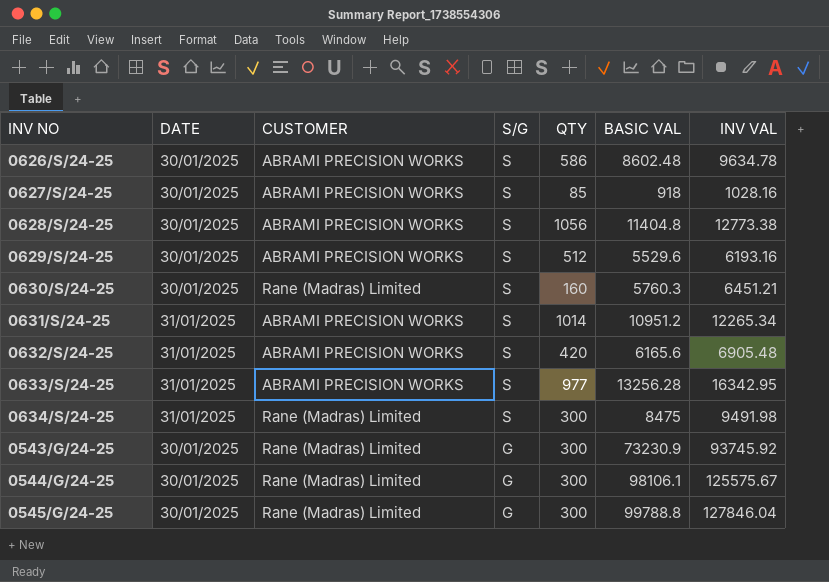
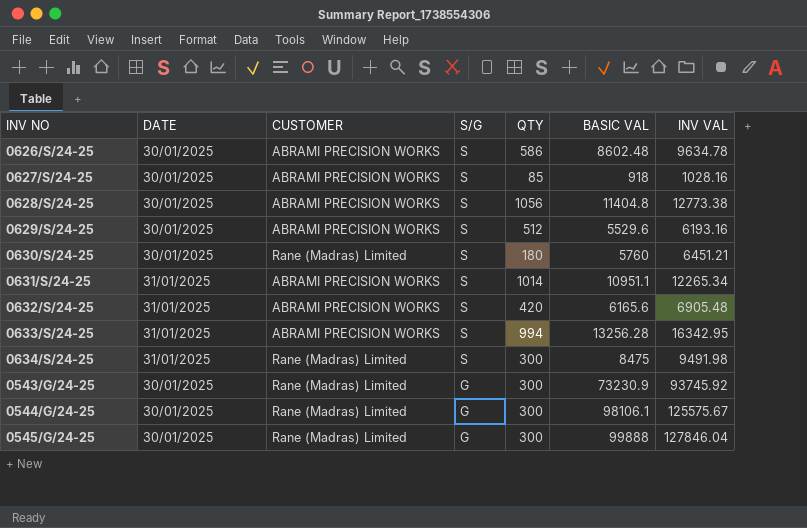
0630/S/24-25 | QTY: 160 -> 180
0630/S/24-25 | BASIC VAL: 5760.3 -> 5760
0631/S/24-25 | BASIC VAL: 10951.2 -> 10951.1
0633/S/24-25 | QTY: 977 -> 994
0545/G/24-25 | BASIC VAL: 99788.8 -> 99888

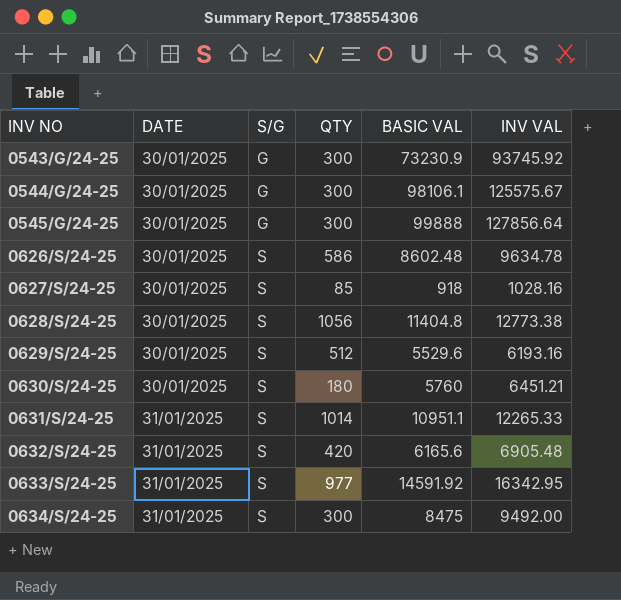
row order: S/G descending -> INV NO ascending
column CUSTOMER | position: 3 -> none
0545/G/24-25 | INV VAL: 127846.04 -> 127856.64
0631/S/24-25 | INV VAL: 12265.34 -> 12265.33
0633/S/24-25 | QTY: 994 -> 977
0633/S/24-25 | BASIC VAL: 13256.28 -> 14591.92
0634/S/24-25 | INV VAL: 9491.98 -> 9492.00

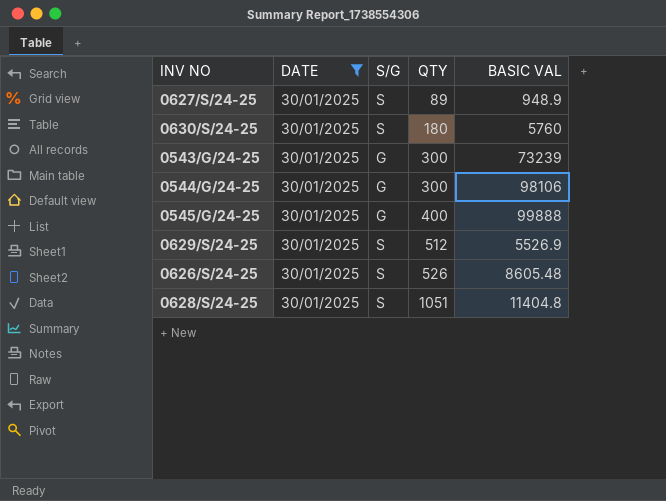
filter: none -> DATE = 30/01/2025
row order: INV NO ascending -> QTY ascending
column INV VAL | position: 6 -> none
0627/S/24-25 | QTY: 85 -> 89
0627/S/24-25 | BASIC VAL: 918 -> 948.9
0543/G/24-25 | BASIC VAL: 73230.9 -> 73239
0544/G/24-25 | BASIC VAL: 98106.1 -> 98106
0545/G/24-25 | QTY: 300 -> 400
0629/S/24-25 | BASIC VAL: 5529.6 -> 5526.9
0626/S/24-25 | QTY: 586 -> 526
0626/S/24-25 | BASIC VAL: 8602.48 -> 8605.48
0628/S/24-25 | QTY: 1056 -> 1051

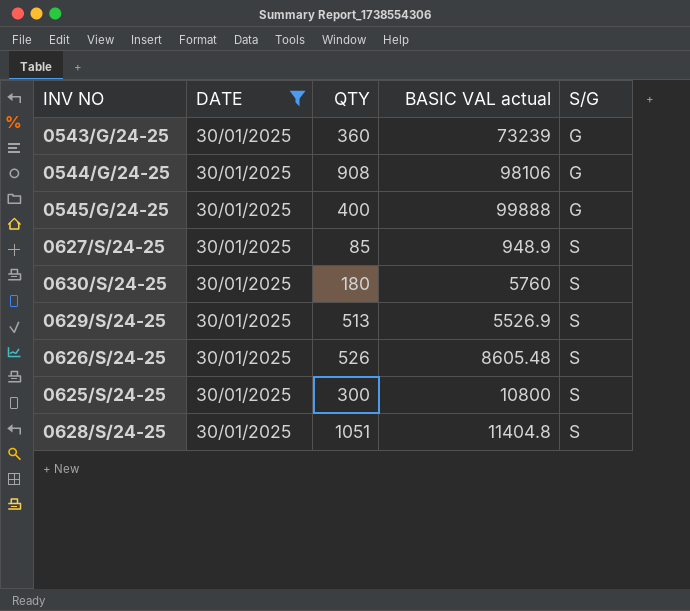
row order: QTY ascending -> S/G ascending
column name: BASIC VAL -> BASIC VAL actual
column S/G | position: 3 -> 5
0543/G/24-25 | QTY: 300 -> 360
0544/G/24-25 | QTY: 300 -> 908
0627/S/24-25 | QTY: 89 -> 85
0629/S/24-25 | QTY: 512 -> 513
row 0625/S/24-25: none -> 30/01/2025 | 300 | 10800 | S

